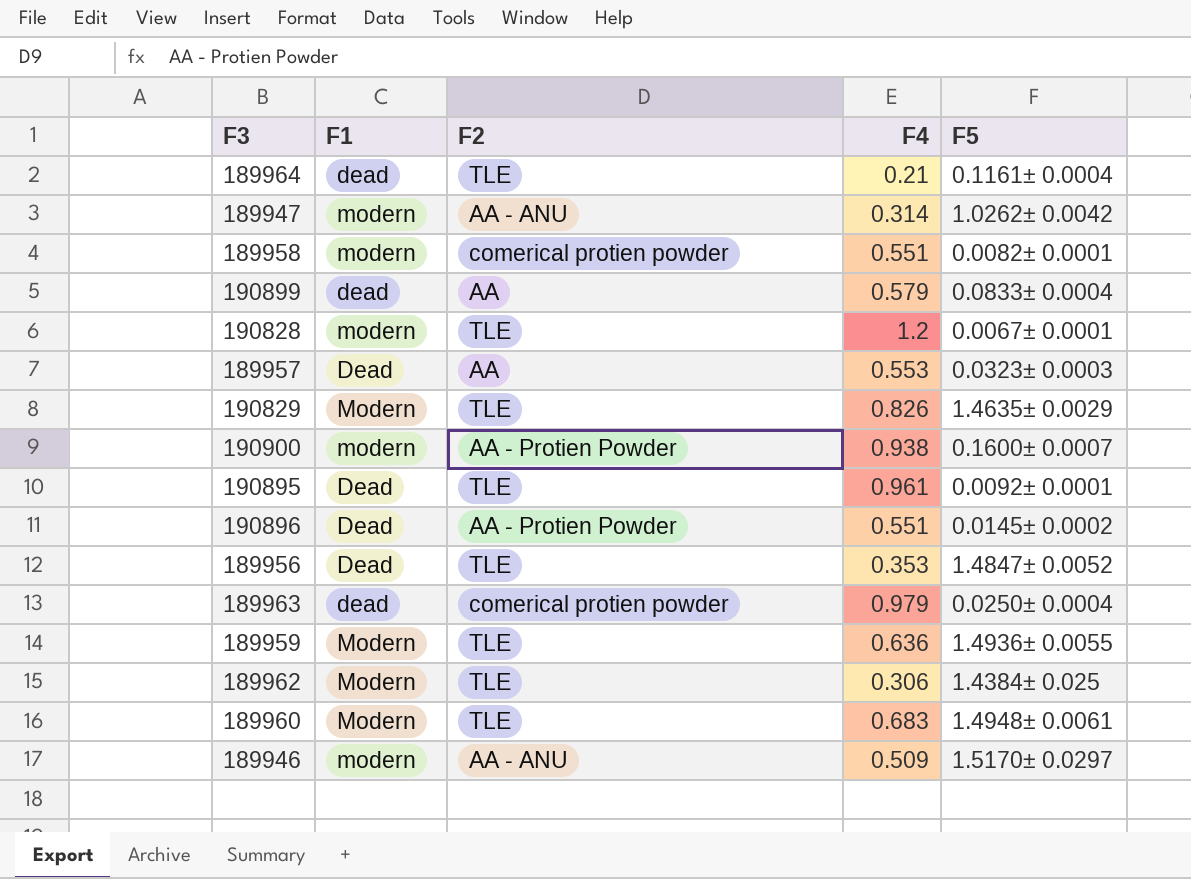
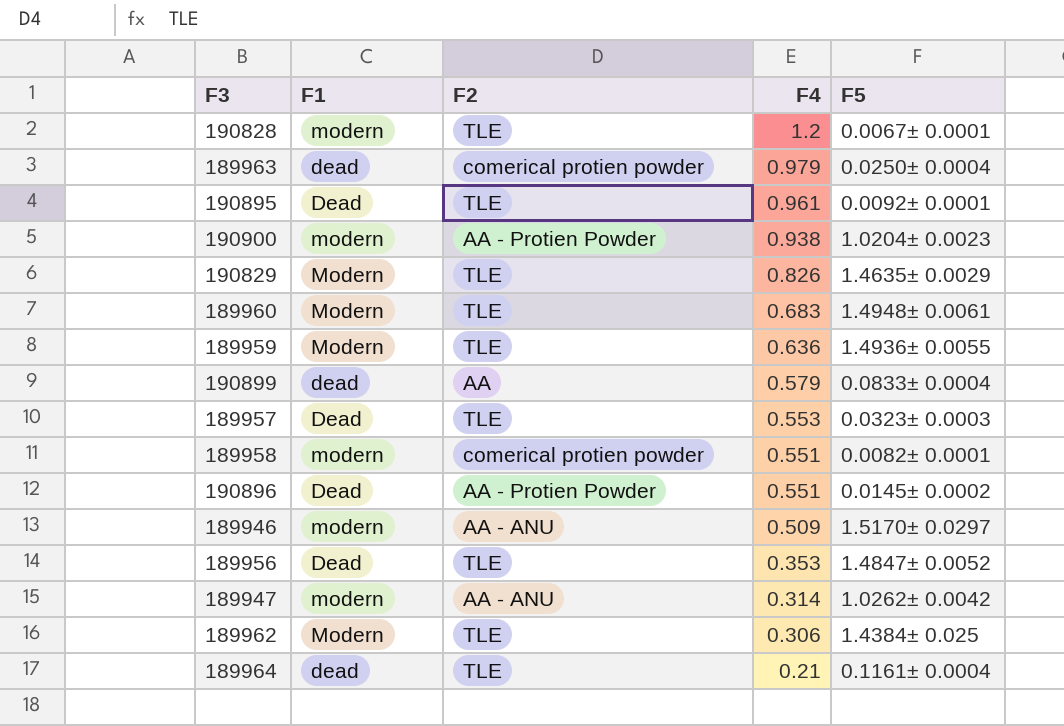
row order: none -> F4 descending
190900 | F5: 0.1600± 0.0007 -> 1.0204± 0.0023
189957 | F2: AA -> TLE

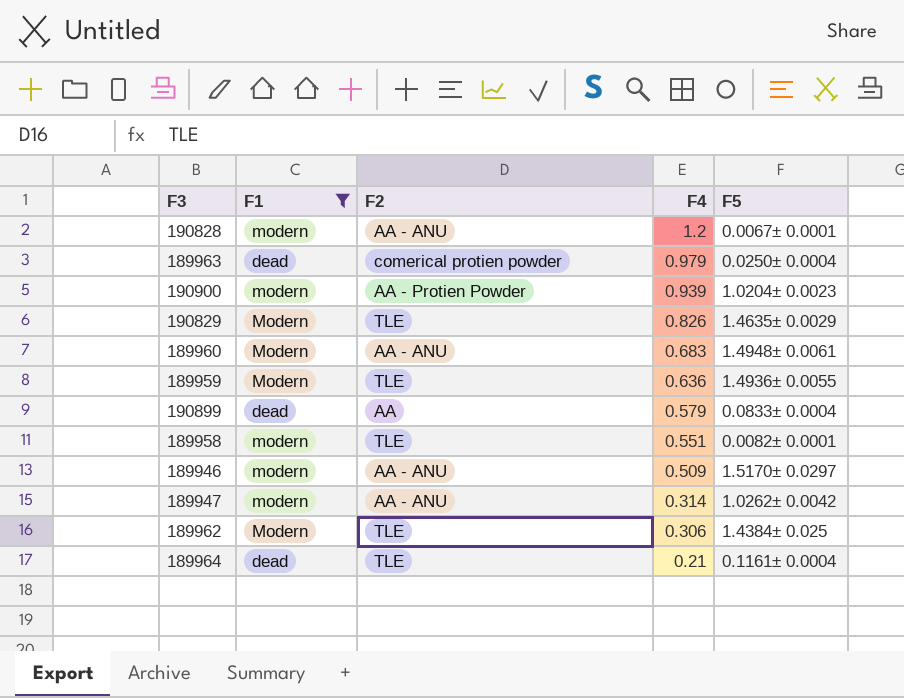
filter: none -> F1 != Dead
190828 | F2: TLE -> AA - ANU
190900 | F4: 0.938 -> 0.939
189960 | F2: TLE -> AA - ANU
189958 | F2: comerical protien powder -> TLE

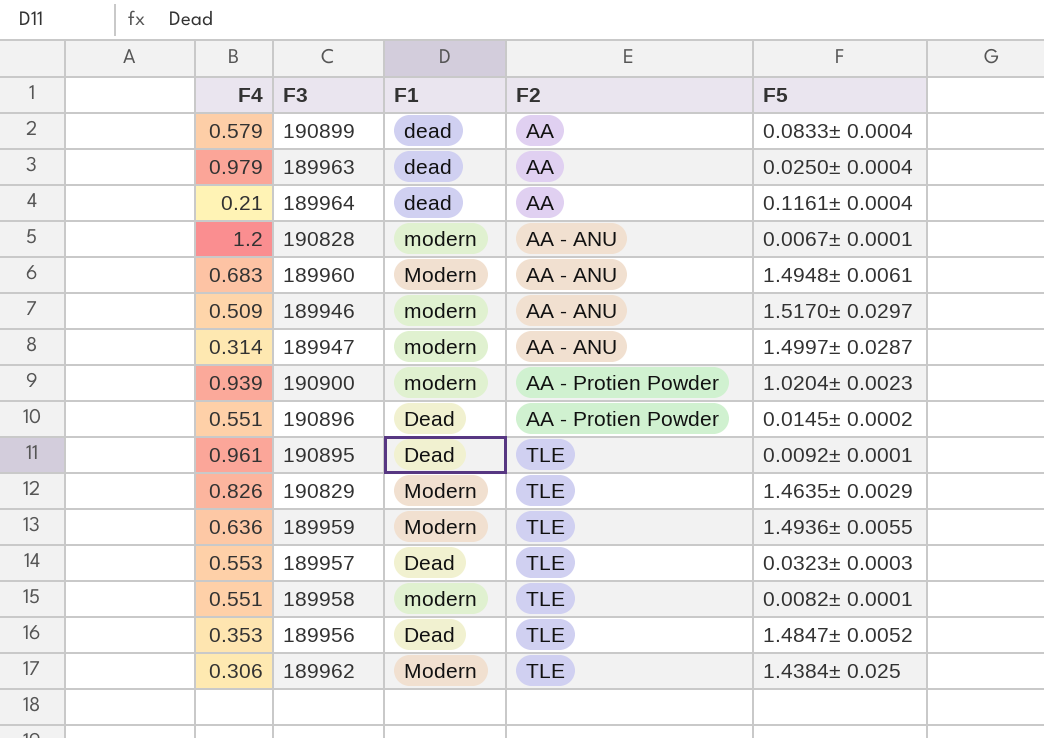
filter: F1 != Dead -> none
row order: F4 descending -> F2 ascending
column F4 | position: 4 -> 1
189963 | F2: comerical protien powder -> AA
189964 | F2: TLE -> AA
189947 | F5: 1.0262± 0.0042 -> 1.4997± 0.0287

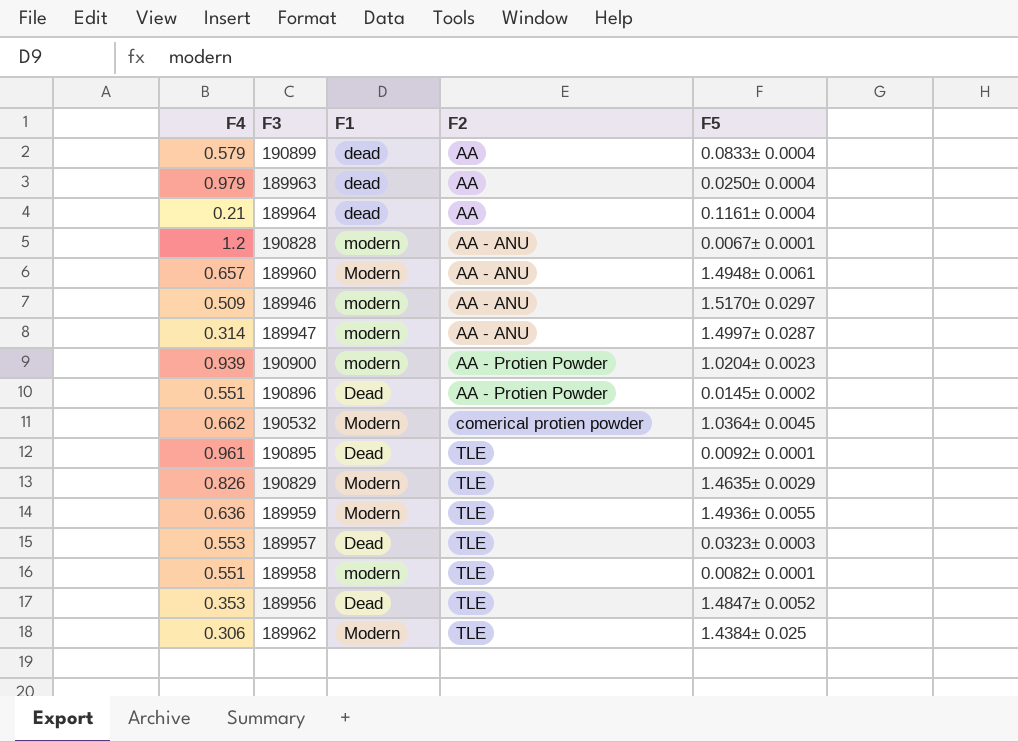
189960 | F4: 0.683 -> 0.657
row 190532: none -> 0.662 | Modern | comerical protien powder | 1.0364± 0.0045

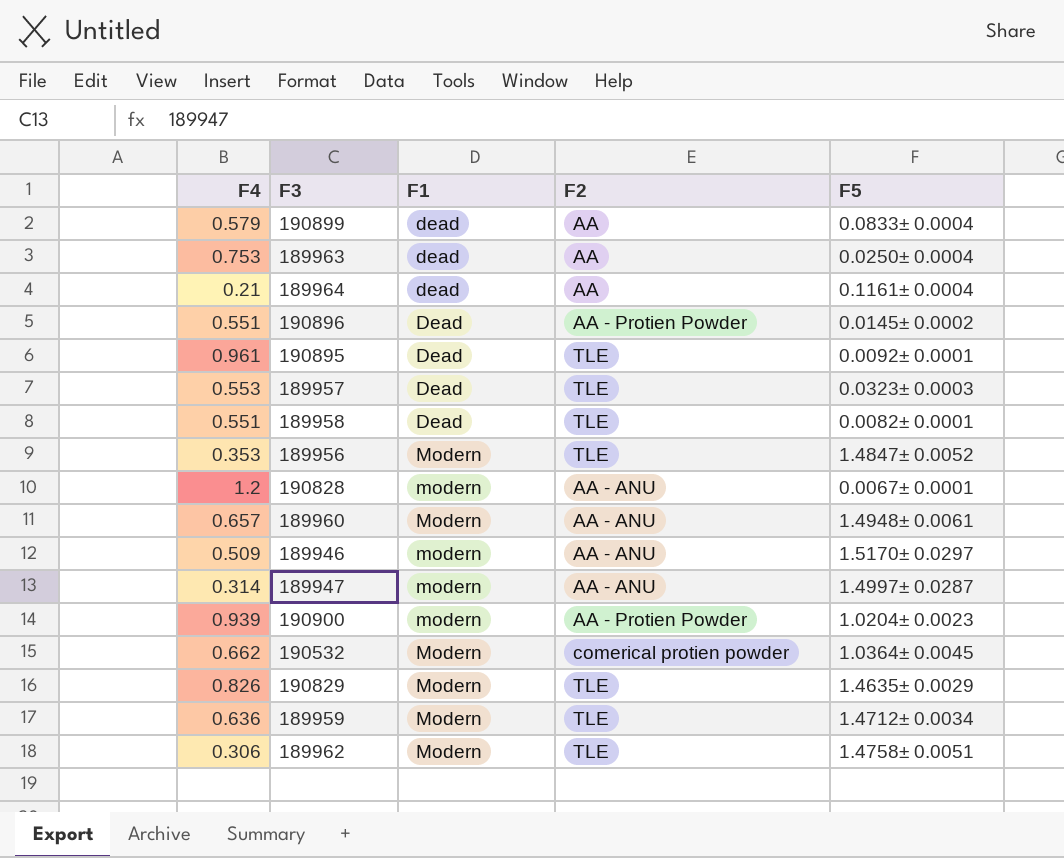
row order: F2 ascending -> F1 ascending
189963 | F4: 0.979 -> 0.753
189958 | F1: modern -> Dead
189956 | F1: Dead -> Modern
189959 | F5: 1.4936± 0.0055 -> 1.4712± 0.0034
189962 | F5: 1.4384± 0.025 -> 1.4758± 0.0051

